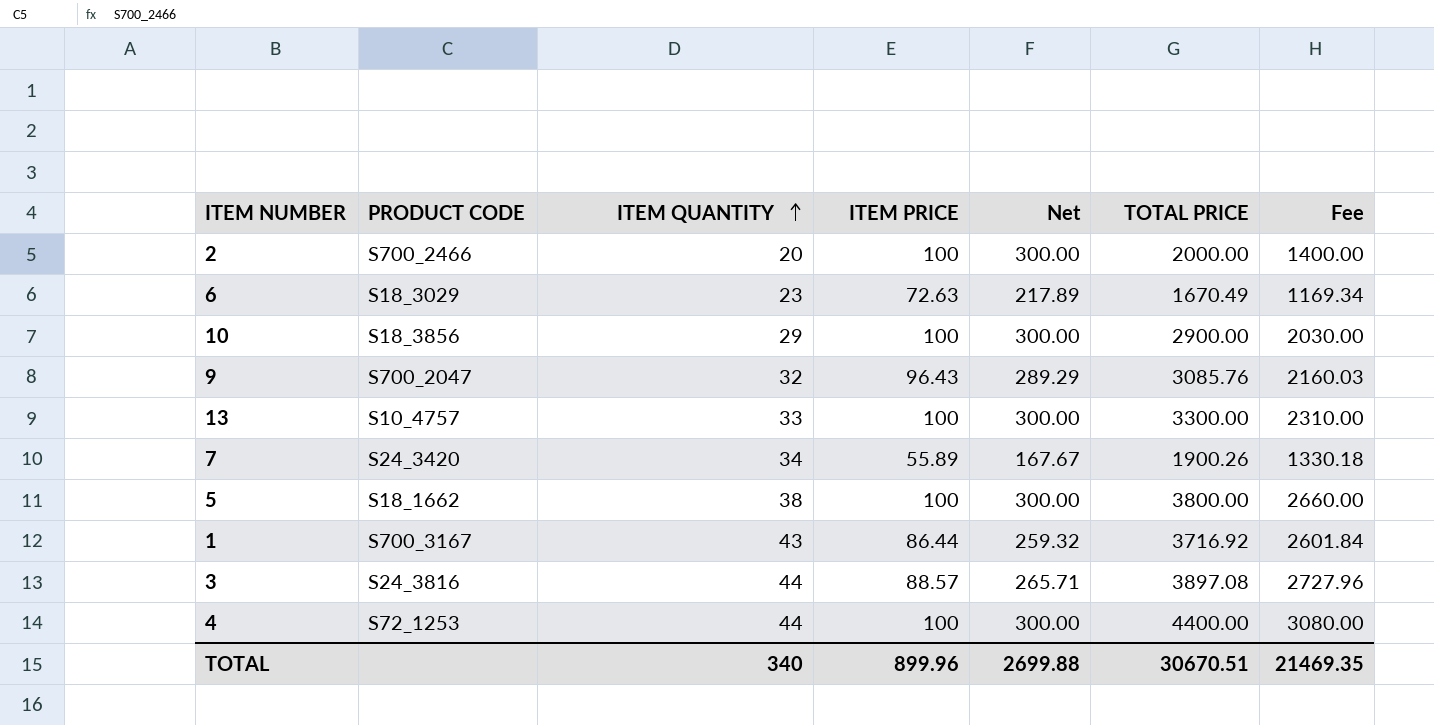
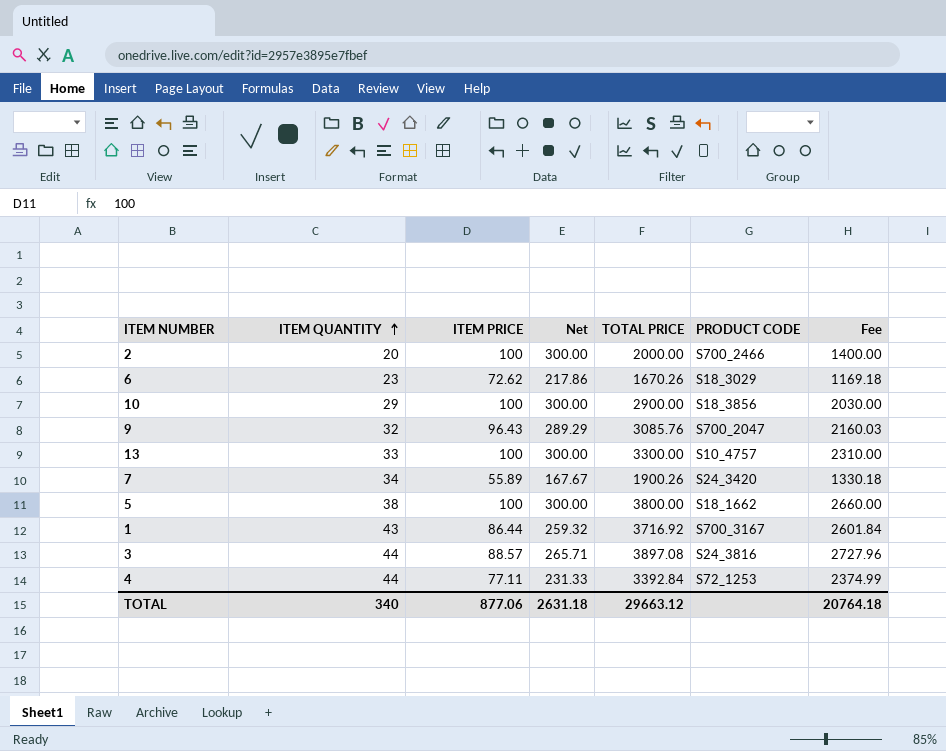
column PRODUCT CODE | position: 2 -> 6
6 | ITEM PRICE: 72.63 -> 72.62
6 | Net: 217.89 -> 217.86
6 | TOTAL PRICE: 1670.49 -> 1670.26
6 | Fee: 1169.34 -> 1169.18
4 | ITEM PRICE: 100 -> 77.11
4 | Net: 300.00 -> 231.33
4 | TOTAL PRICE: 4400.00 -> 3392.84
4 | Fee: 3080.00 -> 2374.99
TOTAL | ITEM PRICE: 899.96 -> 877.06
TOTAL | Net: 2699.88 -> 2631.18
TOTAL | TOTAL PRICE: 30670.51 -> 29663.12
TOTAL | Fee: 21469.35 -> 20764.18

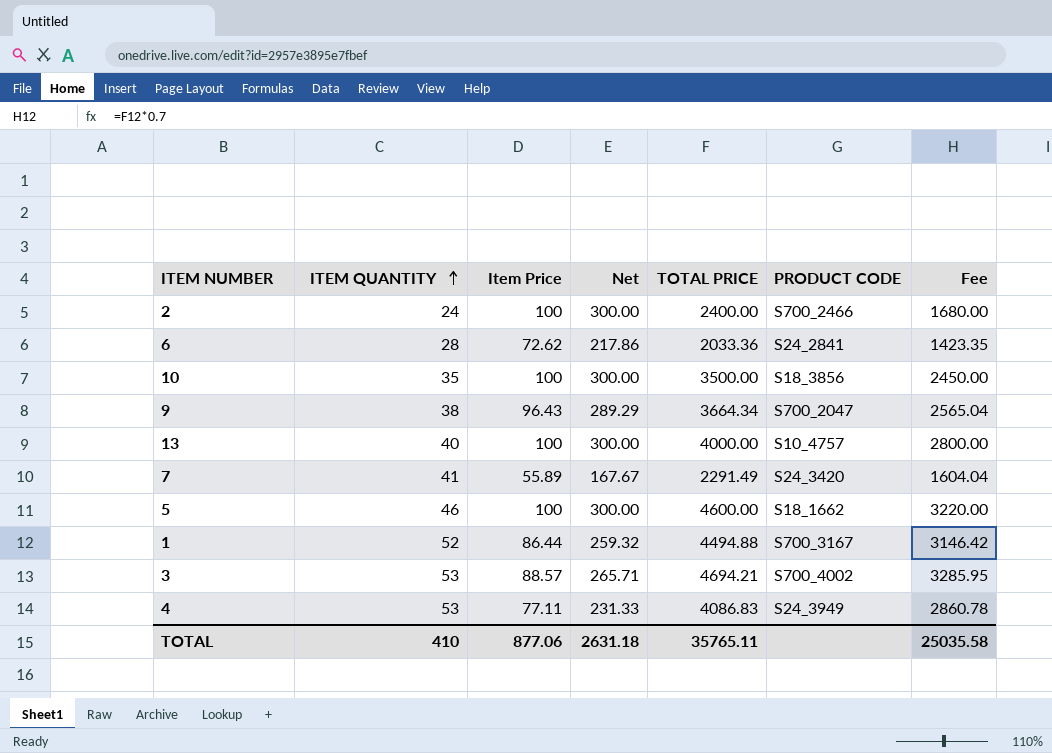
column name: ITEM PRICE -> Item Price
2 | ITEM QUANTITY: 20 -> 24
2 | TOTAL PRICE: 2000.00 -> 2400.00
2 | Fee: 1400.00 -> 1680.00
6 | ITEM QUANTITY: 23 -> 28
6 | TOTAL PRICE: 1670.26 -> 2033.36
6 | PRODUCT CODE: S18_3029 -> S24_2841
6 | Fee: 1169.18 -> 1423.35
10 | ITEM QUANTITY: 29 -> 35
10 | TOTAL PRICE: 2900.00 -> 3500.00
10 | Fee: 2030.00 -> 2450.00
9 | ITEM QUANTITY: 32 -> 38
9 | TOTAL PRICE: 3085.76 -> 3664.34
9 | Fee: 2160.03 -> 2565.04
13 | ITEM QUANTITY: 33 -> 40
13 | TOTAL PRICE: 3300.00 -> 4000.00
13 | Fee: 2310.00 -> 2800.00
7 | ITEM QUANTITY: 34 -> 41
7 | TOTAL PRICE: 1900.26 -> 2291.49
7 | Fee: 1330.18 -> 1604.04
5 | ITEM QUANTITY: 38 -> 46
5 | TOTAL PRICE: 3800.00 -> 4600.00
5 | Fee: 2660.00 -> 3220.00
1 | ITEM QUANTITY: 43 -> 52
1 | TOTAL PRICE: 3716.92 -> 4494.88
1 | Fee: 2601.84 -> 3146.42
3 | ITEM QUANTITY: 44 -> 53
3 | TOTAL PRICE: 3897.08 -> 4694.21
3 | PRODUCT CODE: S24_3816 -> S700_4002
3 | Fee: 2727.96 -> 3285.95
4 | ITEM QUANTITY: 44 -> 53
4 | TOTAL PRICE: 3392.84 -> 4086.83
4 | PRODUCT CODE: S72_1253 -> S24_3949
4 | Fee: 2374.99 -> 2860.78
TOTAL | ITEM QUANTITY: 340 -> 410
TOTAL | TOTAL PRICE: 29663.12 -> 35765.11
TOTAL | Fee: 20764.18 -> 25035.58

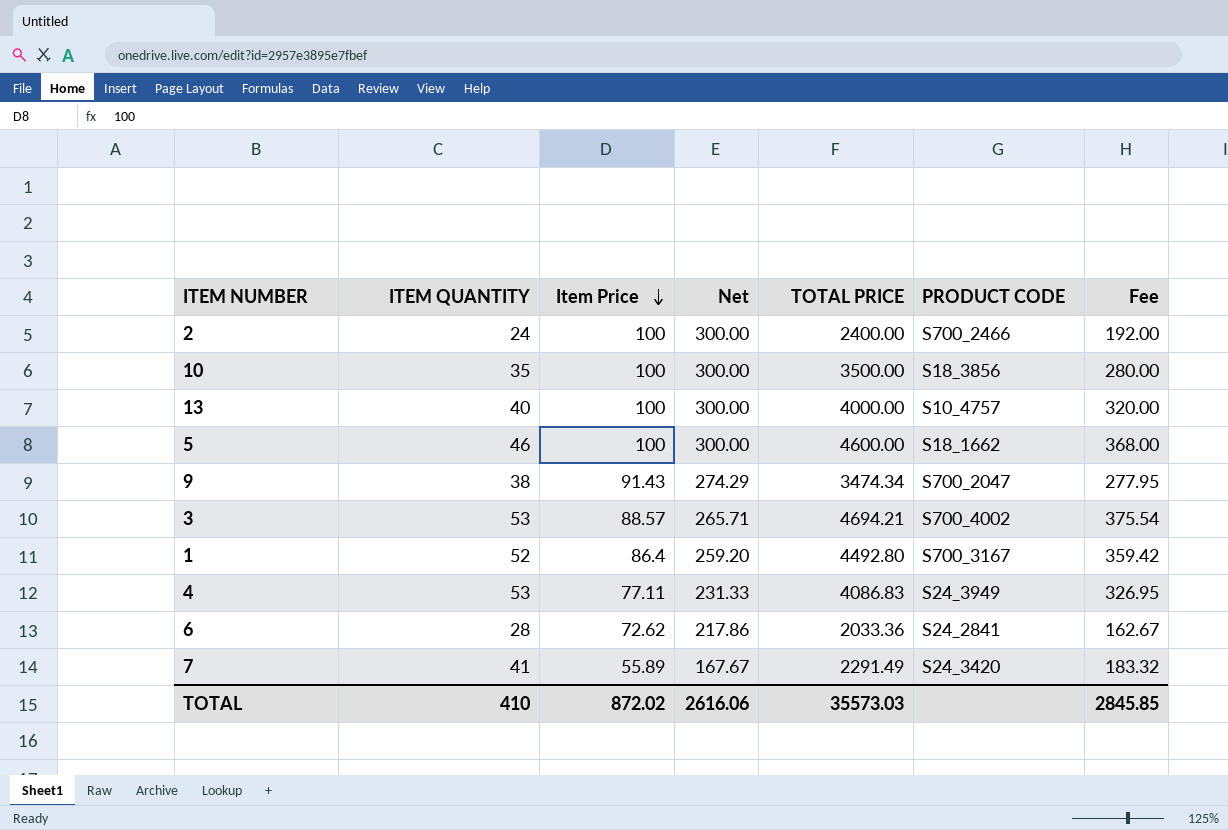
row order: ITEM QUANTITY ascending -> Item Price descending
column Fee | formula: [TOTAL PRICE] * 0.7 -> [TOTAL PRICE] * 0.08
9 | Item Price: 96.43 -> 91.43
9 | Net: 289.29 -> 274.29
9 | TOTAL PRICE: 3664.34 -> 3474.34
1 | Item Price: 86.44 -> 86.4
1 | Net: 259.32 -> 259.20
1 | TOTAL PRICE: 4494.88 -> 4492.80
TOTAL | Item Price: 877.06 -> 872.02
TOTAL | Net: 2631.18 -> 2616.06
TOTAL | TOTAL PRICE: 35765.11 -> 35573.03
TOTAL | Fee: 25035.58 -> 2845.85

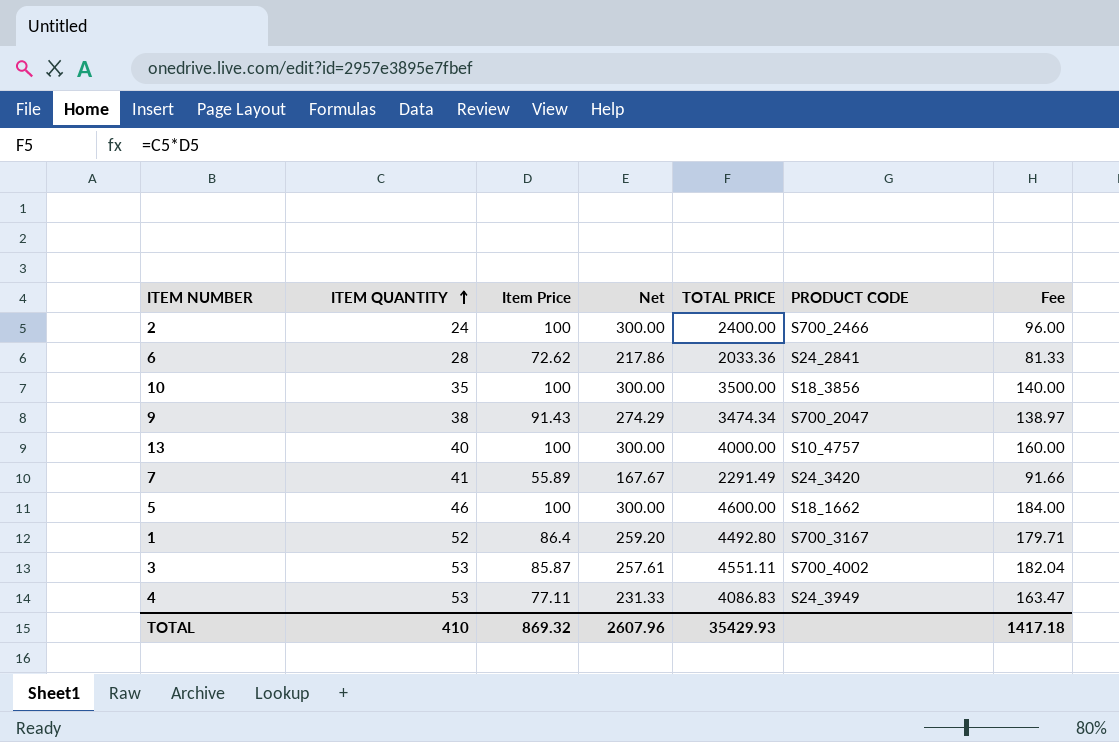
row order: Item Price descending -> ITEM QUANTITY ascending
column Fee | formula: [TOTAL PRICE] * 0.08 -> [TOTAL PRICE] * 0.04
3 | Item Price: 88.57 -> 85.87
3 | Net: 265.71 -> 257.61
3 | TOTAL PRICE: 4694.21 -> 4551.11
TOTAL | Item Price: 872.02 -> 869.32
TOTAL | Net: 2616.06 -> 2607.96
TOTAL | TOTAL PRICE: 35573.03 -> 35429.93
TOTAL | Fee: 2845.85 -> 1417.18

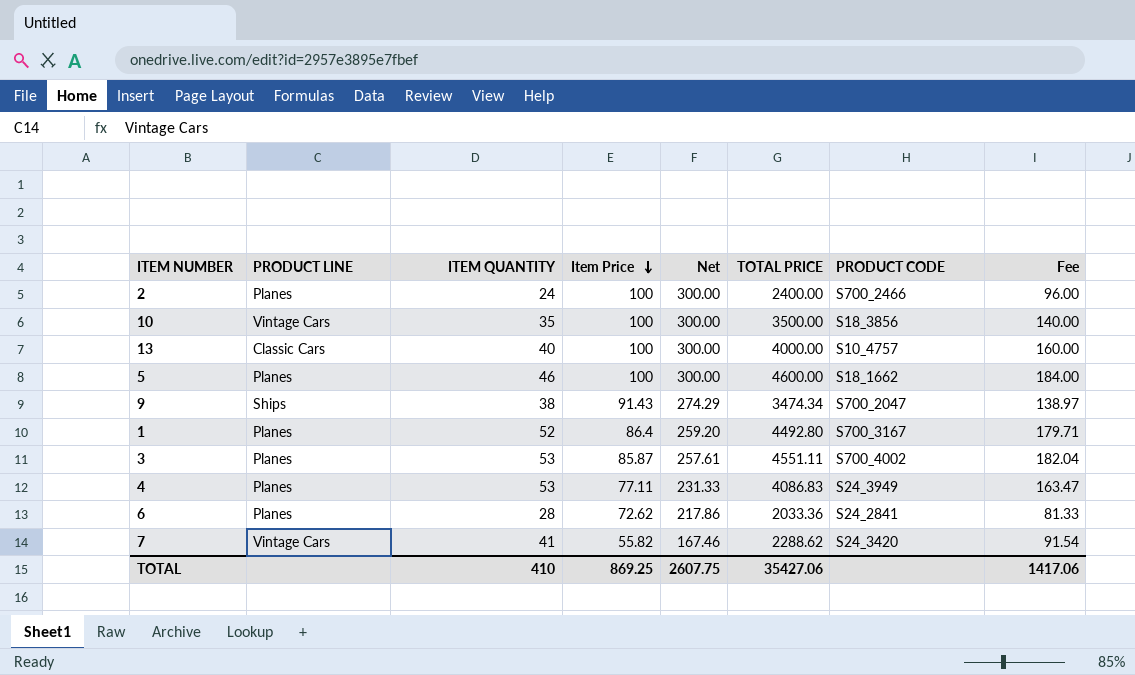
row order: ITEM QUANTITY ascending -> Item Price descending
column PRODUCT LINE | position: none -> 2
7 | Item Price: 55.89 -> 55.82
7 | Net: 167.67 -> 167.46
7 | TOTAL PRICE: 2291.49 -> 2288.62
7 | Fee: 91.66 -> 91.54
TOTAL | Item Price: 869.32 -> 869.25
TOTAL | Net: 2607.96 -> 2607.75
TOTAL | TOTAL PRICE: 35429.93 -> 35427.06
TOTAL | Fee: 1417.18 -> 1417.06

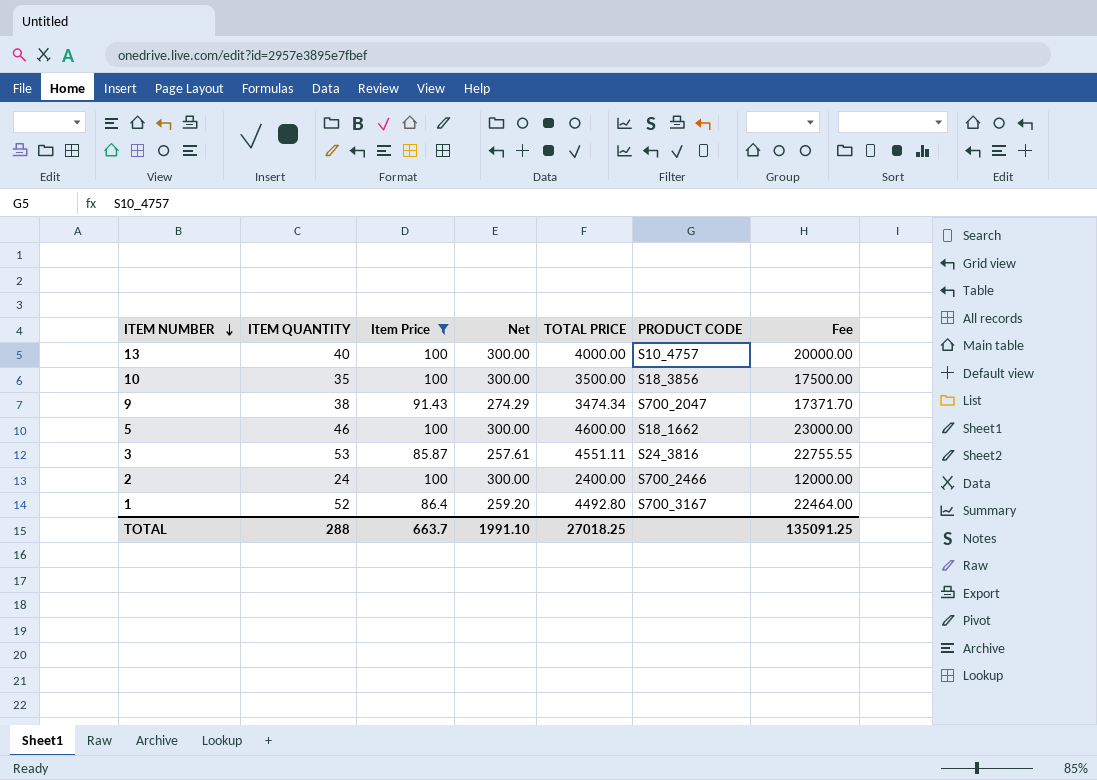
filter: none -> Item Price >= 85.87
row order: Item Price descending -> ITEM NUMBER descending
column PRODUCT LINE | position: 2 -> none
column Fee | formula: [TOTAL PRICE] * 0.04 -> [TOTAL PRICE] * 5
3 | PRODUCT CODE: S700_4002 -> S24_3816
TOTAL | ITEM QUANTITY: 410 -> 288
TOTAL | Item Price: 869.25 -> 663.7
TOTAL | Net: 2607.75 -> 1991.10
TOTAL | TOTAL PRICE: 35427.06 -> 27018.25
TOTAL | Fee: 1417.06 -> 135091.25

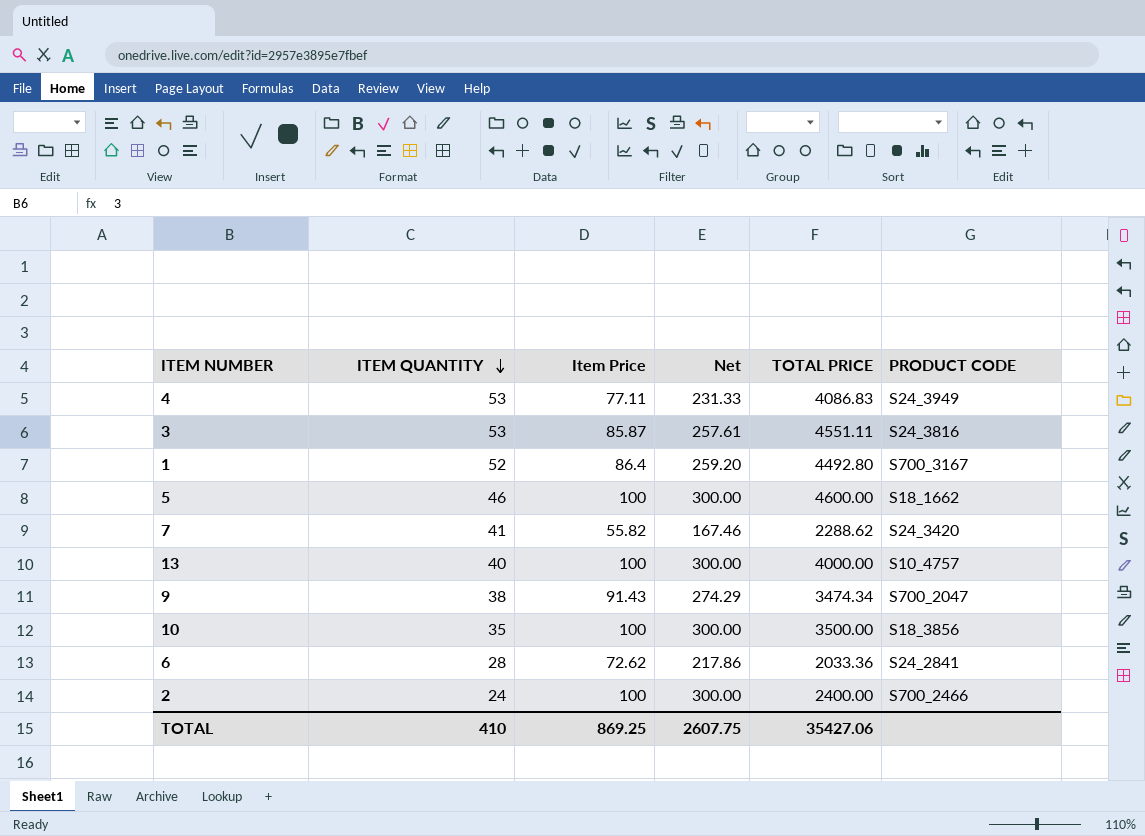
filter: Item Price >= 85.87 -> none
row order: ITEM NUMBER descending -> ITEM QUANTITY descending
column Fee | formula: [TOTAL PRICE] * 5 -> none
TOTAL | ITEM QUANTITY: 288 -> 410
TOTAL | Item Price: 663.7 -> 869.25
TOTAL | Net: 1991.10 -> 2607.75
TOTAL | TOTAL PRICE: 27018.25 -> 35427.06

